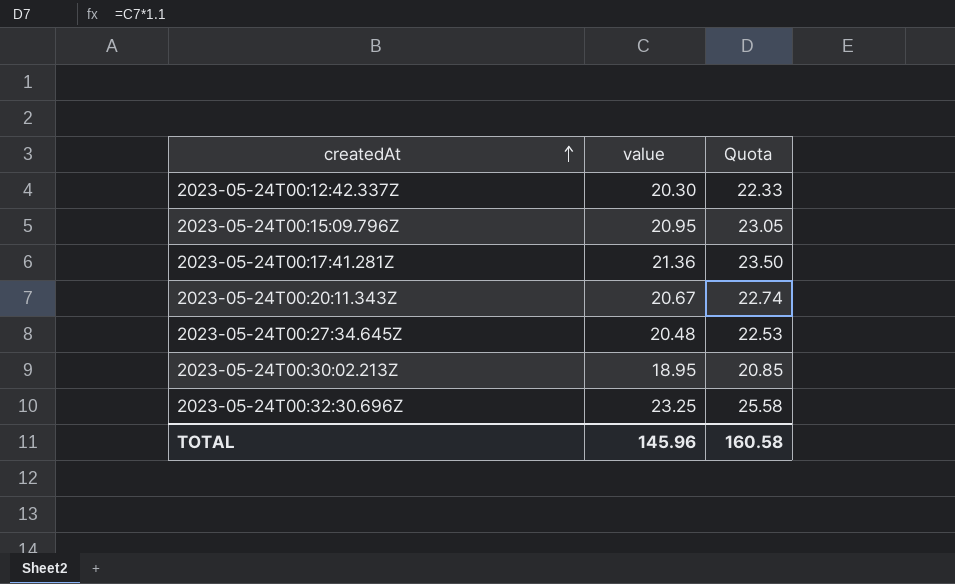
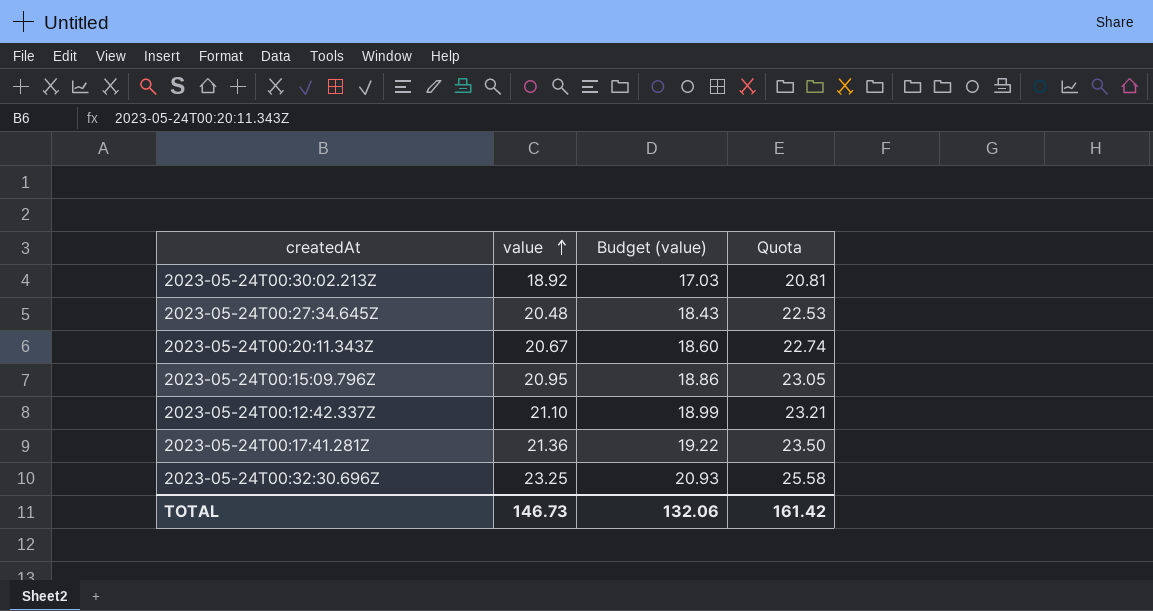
row order: createdAt ascending -> value ascending
column Budget (value) | formula: none -> [value] * 0.9
2023-05-24T00:30:02.213Z | value: 18.95 -> 18.92
2023-05-24T00:30:02.213Z | Quota: 20.85 -> 20.81
2023-05-24T00:12:42.337Z | value: 20.30 -> 21.10
2023-05-24T00:12:42.337Z | Quota: 22.33 -> 23.21
TOTAL | value: 145.96 -> 146.73
TOTAL | Quota: 160.58 -> 161.42

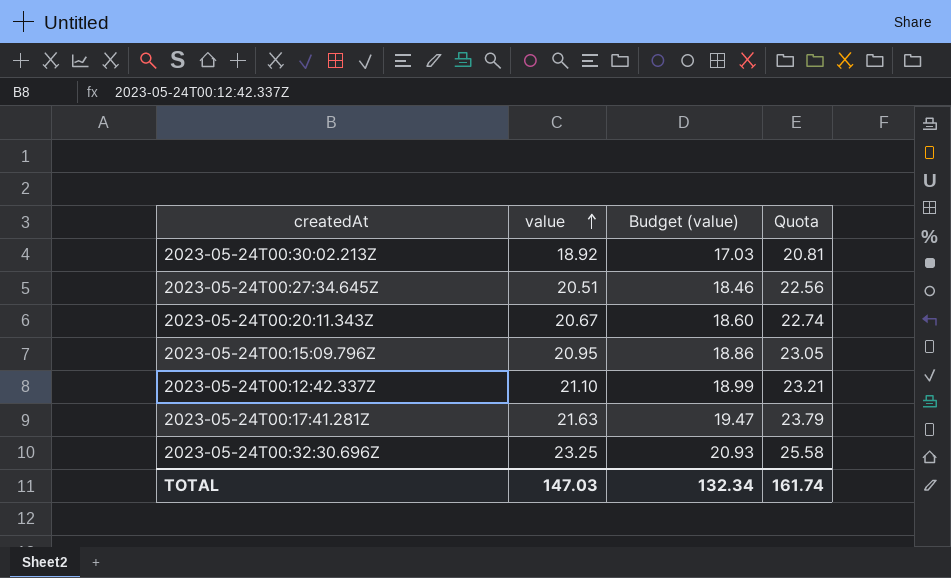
2023-05-24T00:27:34.645Z | value: 20.48 -> 20.51
2023-05-24T00:27:34.645Z | Budget (value): 18.43 -> 18.46
2023-05-24T00:27:34.645Z | Quota: 22.53 -> 22.56
2023-05-24T00:17:41.281Z | value: 21.36 -> 21.63
2023-05-24T00:17:41.281Z | Budget (value): 19.22 -> 19.47
2023-05-24T00:17:41.281Z | Quota: 23.50 -> 23.79
TOTAL | value: 146.73 -> 147.03
TOTAL | Budget (value): 132.06 -> 132.34
TOTAL | Quota: 161.42 -> 161.74

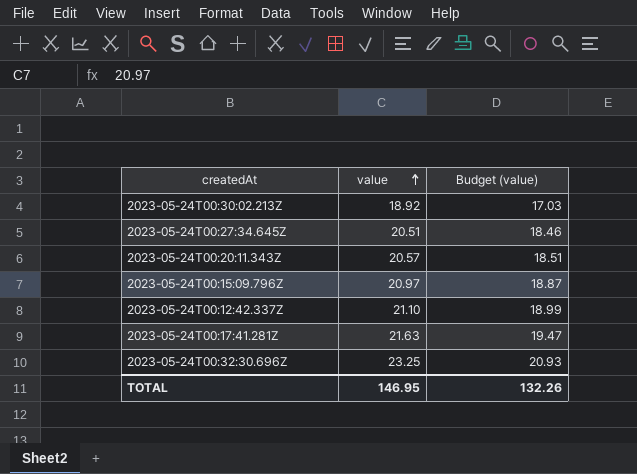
column Quota | formula: [value] * 1.1 -> none
2023-05-24T00:20:11.343Z | value: 20.67 -> 20.57
2023-05-24T00:20:11.343Z | Budget (value): 18.60 -> 18.51
2023-05-24T00:15:09.796Z | value: 20.95 -> 20.97
2023-05-24T00:15:09.796Z | Budget (value): 18.86 -> 18.87
TOTAL | value: 147.03 -> 146.95
TOTAL | Budget (value): 132.34 -> 132.26

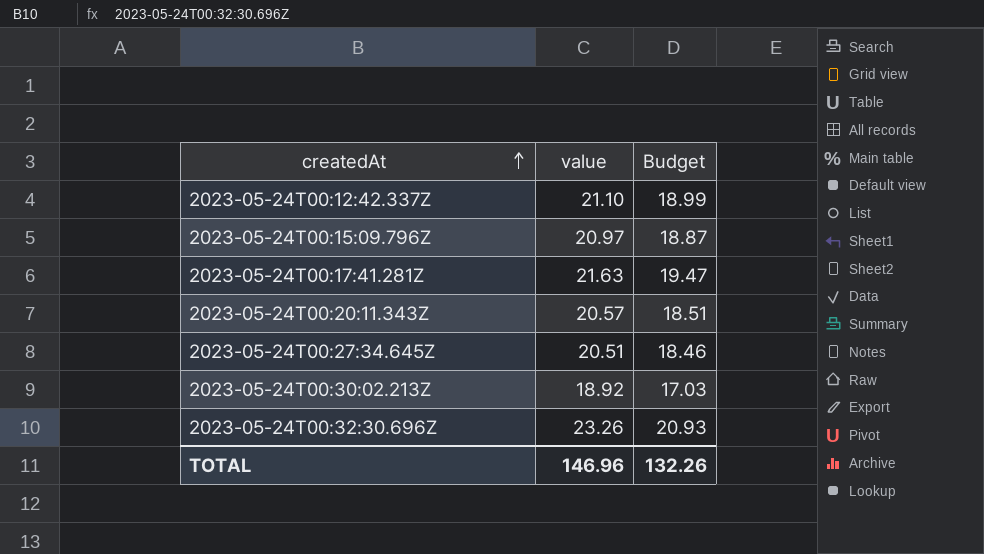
row order: value ascending -> createdAt ascending
column name: Budget (value) -> Budget
2023-05-24T00:32:30.696Z | value: 23.25 -> 23.26
TOTAL | value: 146.95 -> 146.96

